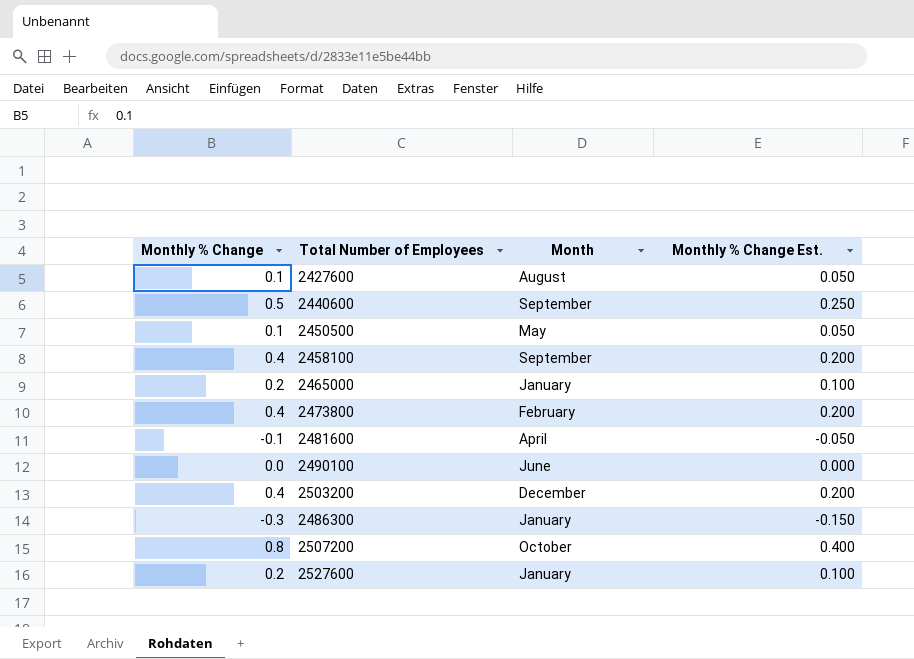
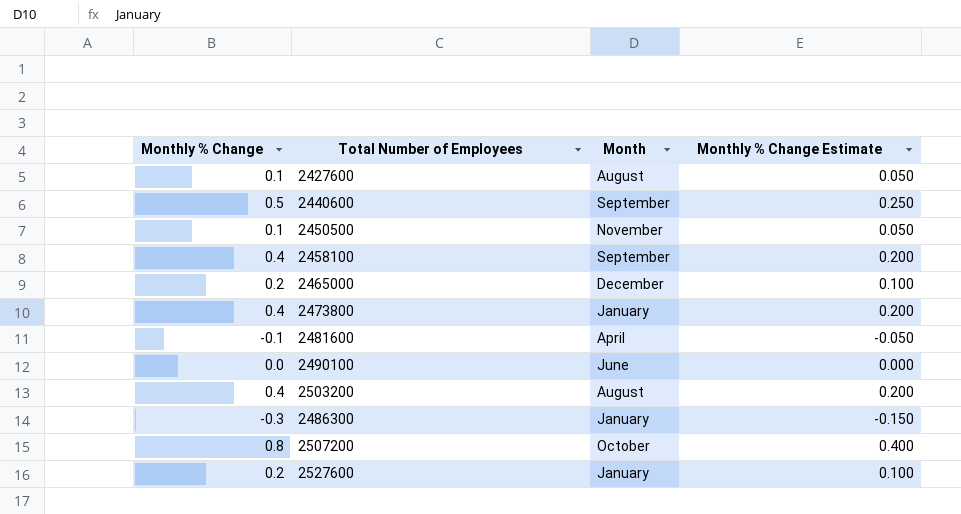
column name: Monthly % Change Est. -> Monthly % Change Estimate
2450500 | Month: May -> November
2465000 | Month: January -> December
2473800 | Month: February -> January
2503200 | Month: December -> August

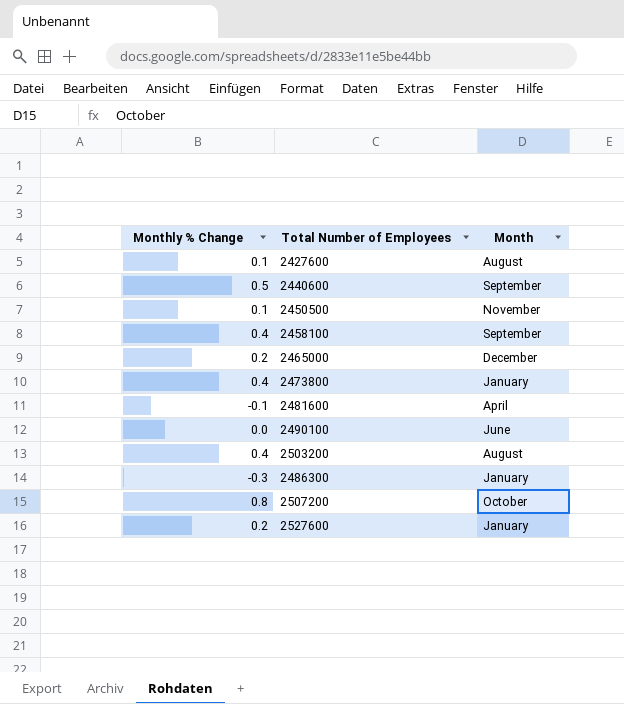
column Monthly % Change Estimate | formula: [Monthly % Change] * 0.5 -> none

